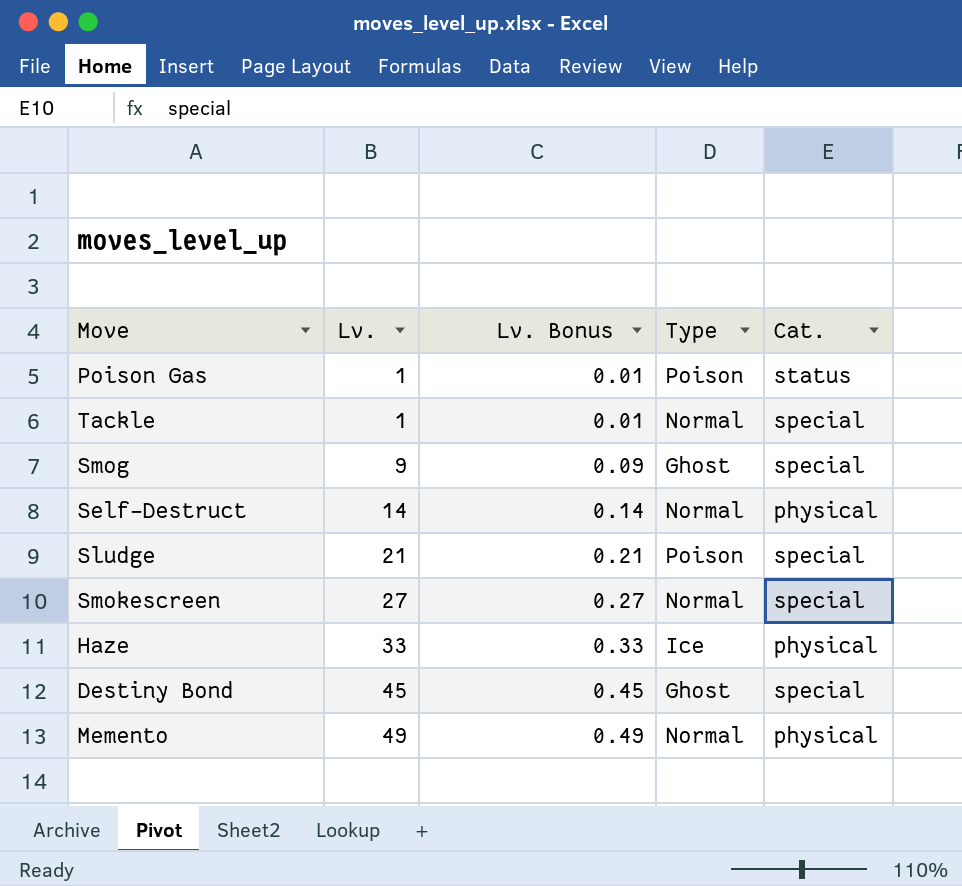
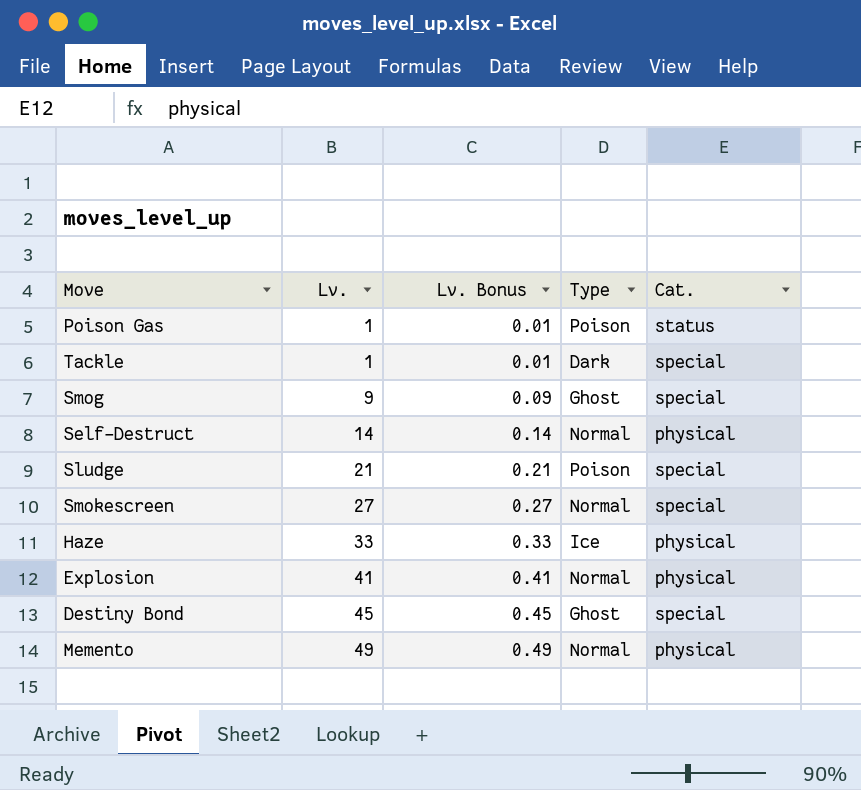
Tackle | Type: Normal -> Dark
row Explosion: none -> 41 | 0.41 | Normal | physical

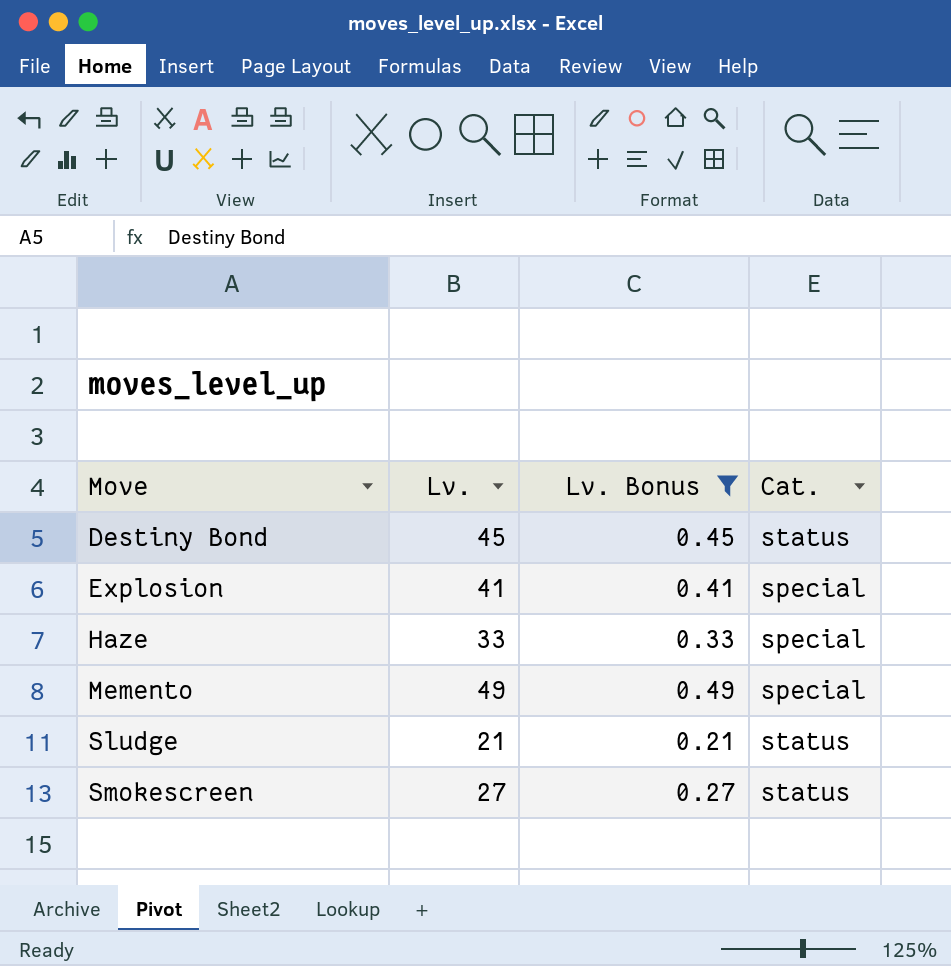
filter: none -> Lv. Bonus >= 0.21
row order: Lv. ascending -> Move ascending
column Type | position: 4 -> none
Destiny Bond | Cat.: special -> status
Explosion | Cat.: physical -> special
Haze | Cat.: physical -> special
Memento | Cat.: physical -> special
Sludge | Cat.: special -> status
Smokescreen | Cat.: special -> status

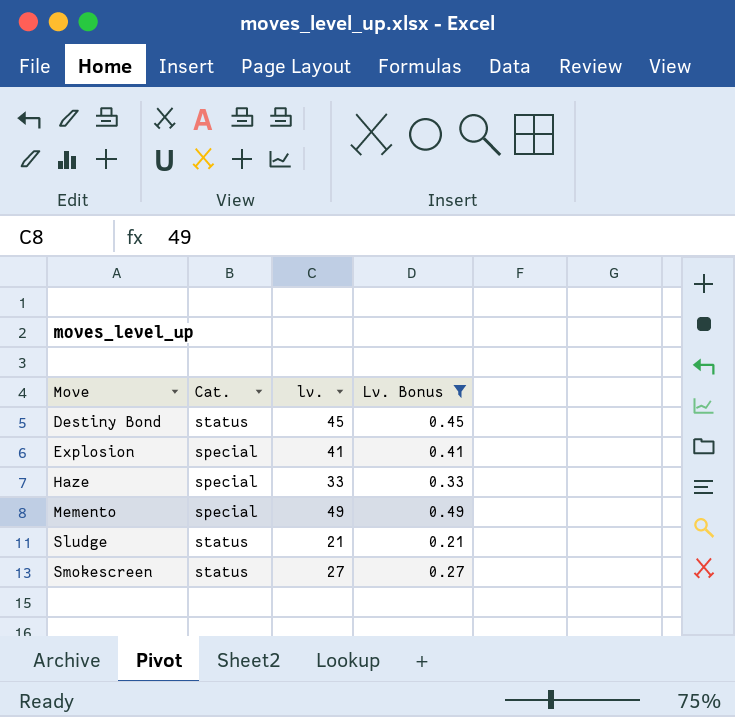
column Cat. | position: 4 -> 2
column name: Lv. -> lv.

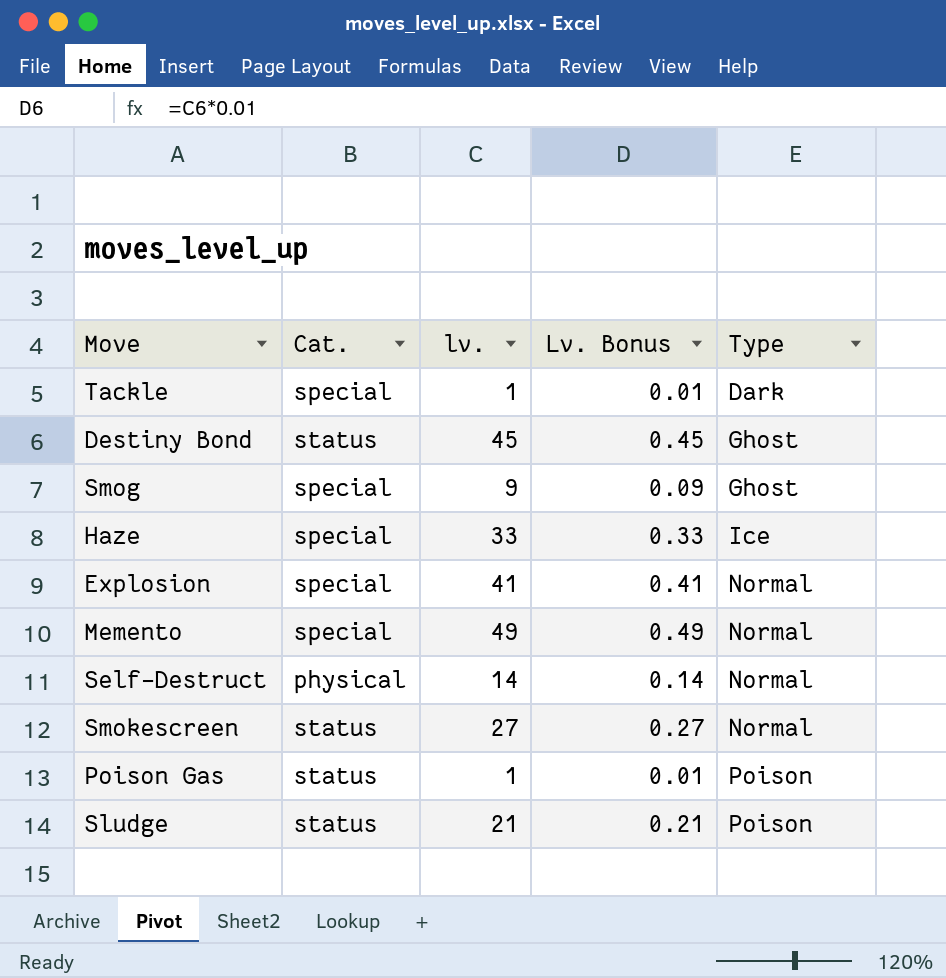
filter: Lv. Bonus >= 0.21 -> none
row order: Move ascending -> Type ascending
column Type | position: none -> 5

